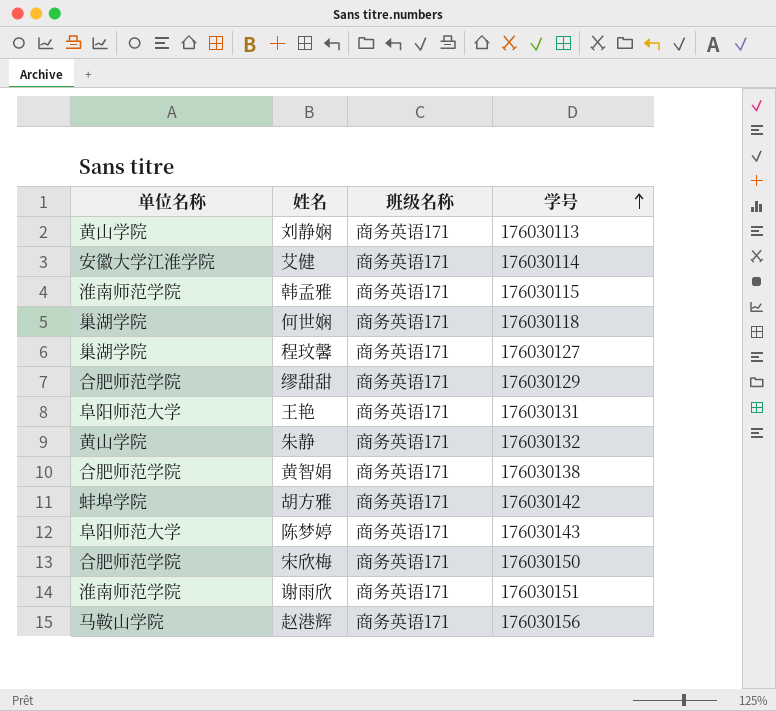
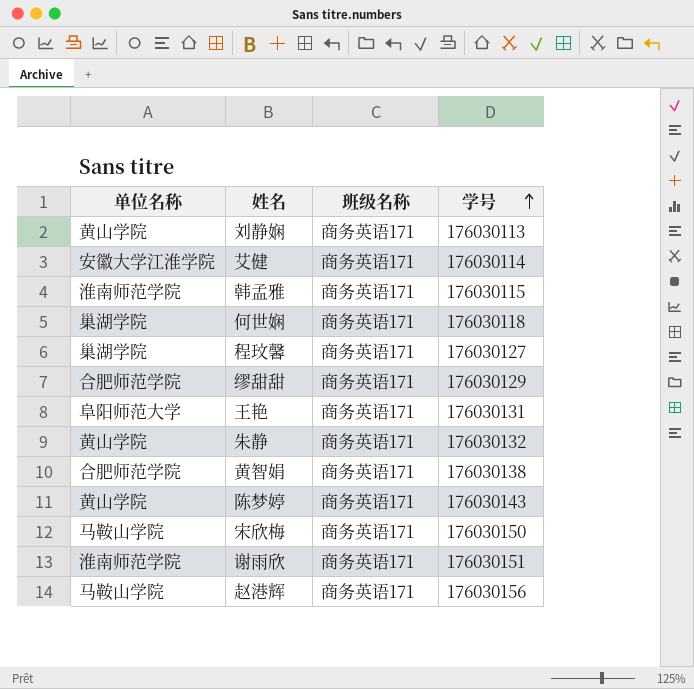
row 胡方雅: 蚌埠学院 | 商务英语171 | 176030142 -> none
陈梦婷 | 单位名称: 阜阳师范大学 -> 黄山学院
宋欣梅 | 单位名称: 合肥师范学院 -> 马鞍山学院

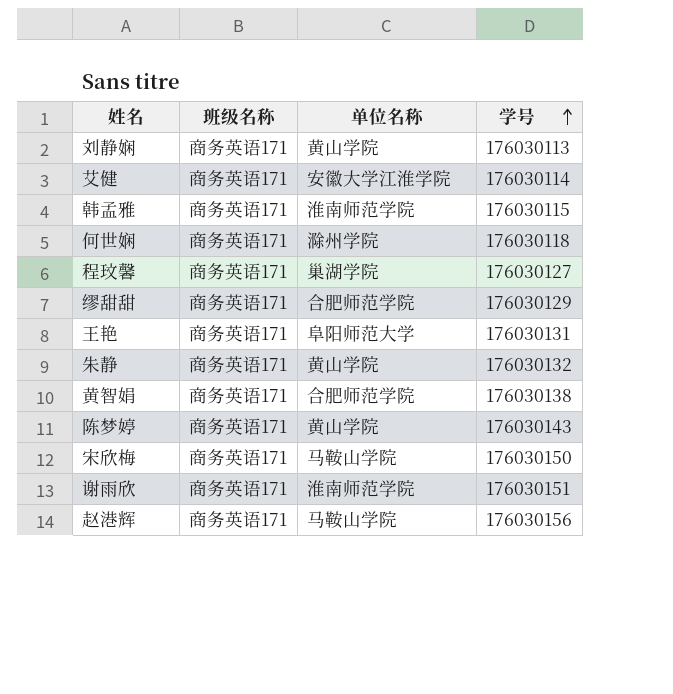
column 单位名称 | position: 1 -> 3
何世娴 | 单位名称: 巢湖学院 -> 滁州学院

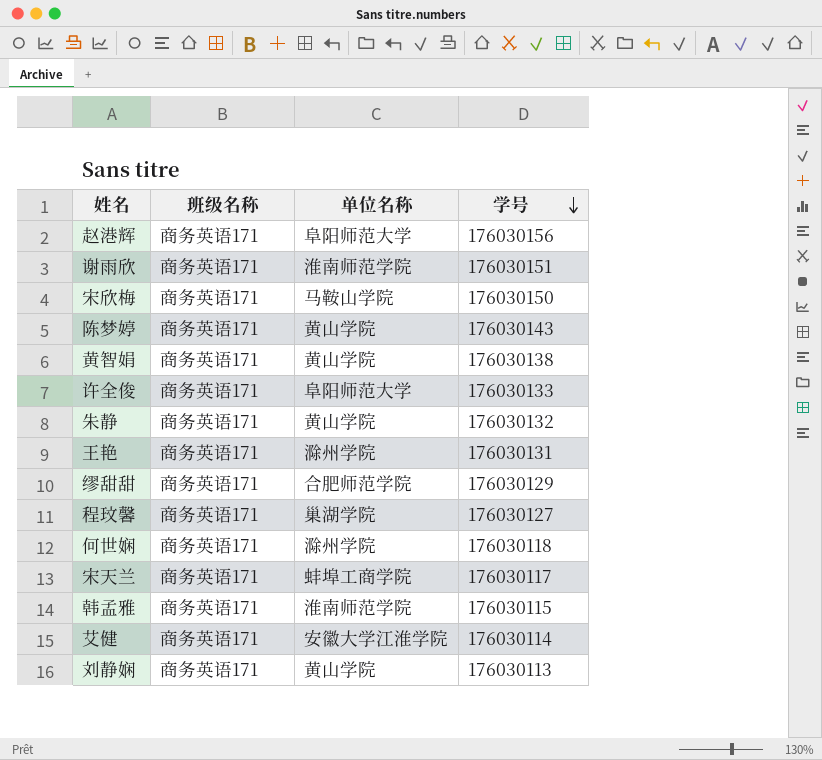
row order: 学号 ascending -> 学号 descending
赵港辉 | 单位名称: 马鞍山学院 -> 阜阳师范大学
黄智娟 | 单位名称: 合肥师范学院 -> 黄山学院
row 许全俊: none -> 商务英语171 | 阜阳师范大学 | 176030133
王艳 | 单位名称: 阜阳师范大学 -> 滁州学院
row 宋天兰: none -> 商务英语171 | 蚌埠工商学院 | 176030117

